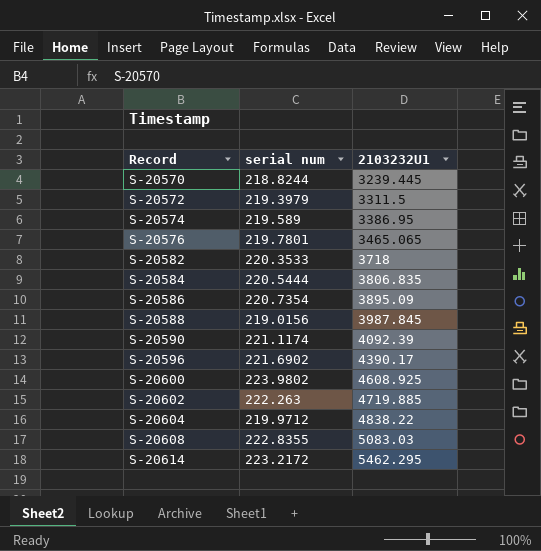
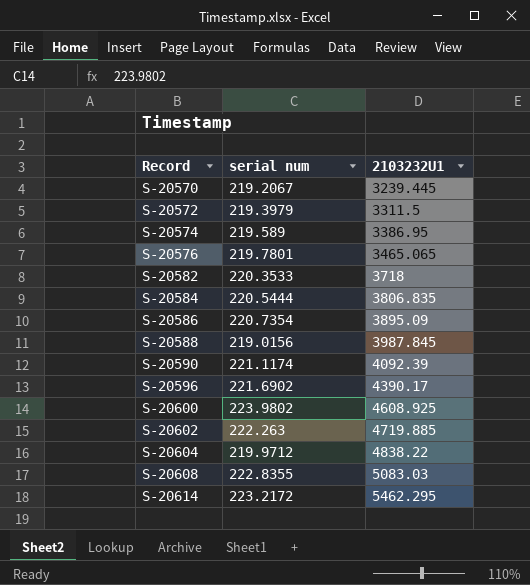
S-20570 | serial num: 218.8244 -> 219.2067

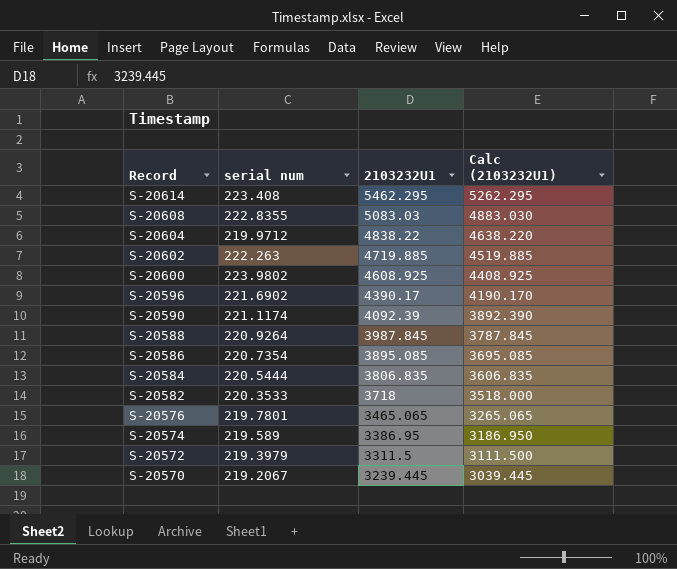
row order: Record ascending -> Record descending
column Calc (2103232U1) | formula: none -> [2103232U1] - 200
S-20614 | serial num: 223.2172 -> 223.408
S-20588 | serial num: 219.0156 -> 220.9264
S-20586 | 2103232U1: 3895.09 -> 3895.085

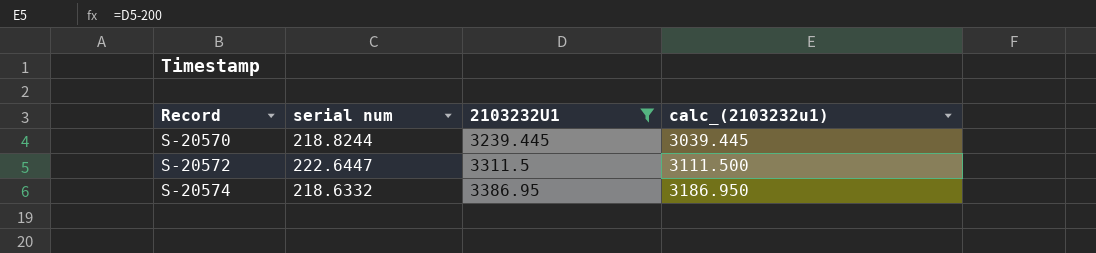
filter: none -> 2103232U1 <= 3386.95
row order: Record descending -> Record ascending
column name: Calc (2103232U1) -> calc_(2103232u1)
S-20570 | serial num: 219.2067 -> 218.8244
S-20572 | serial num: 219.3979 -> 222.6447
S-20574 | serial num: 219.589 -> 218.6332

